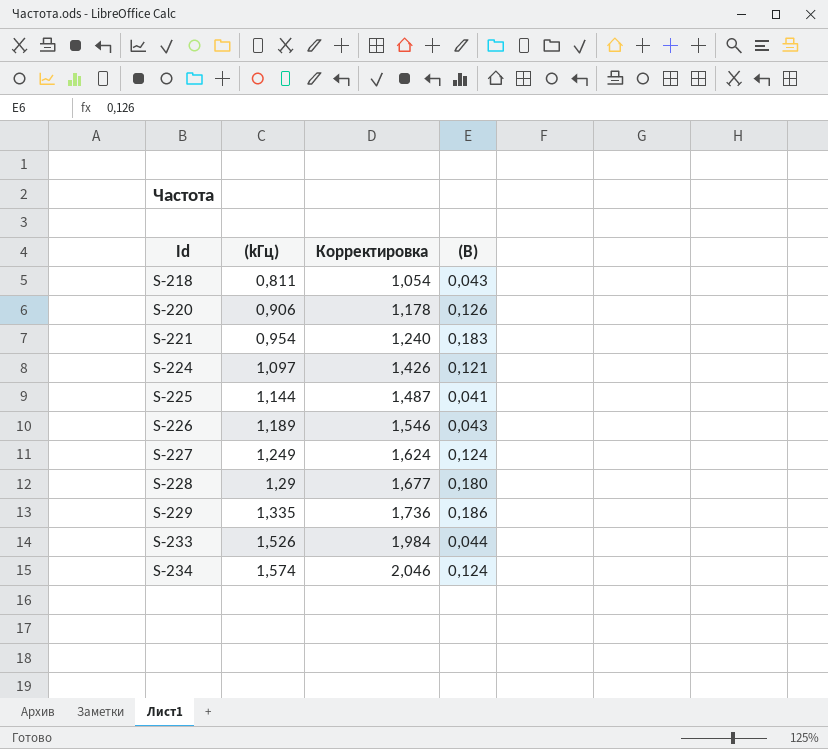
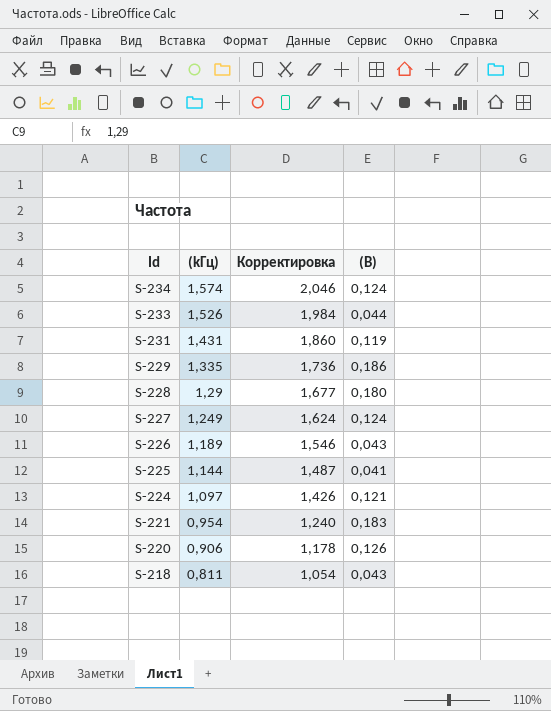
row order: Id ascending -> Id descending
row S-231: none -> 1,431 | 1,860 | 0,119

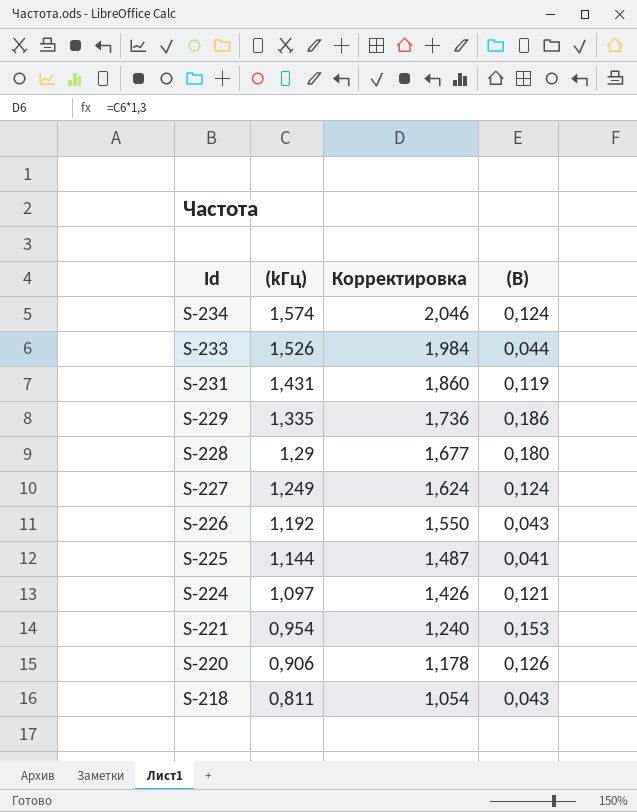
S-226 | (kГц): 1,189 -> 1,192
S-226 | Корректировка: 1,546 -> 1,550
S-221 | (В): 0,183 -> 0,153

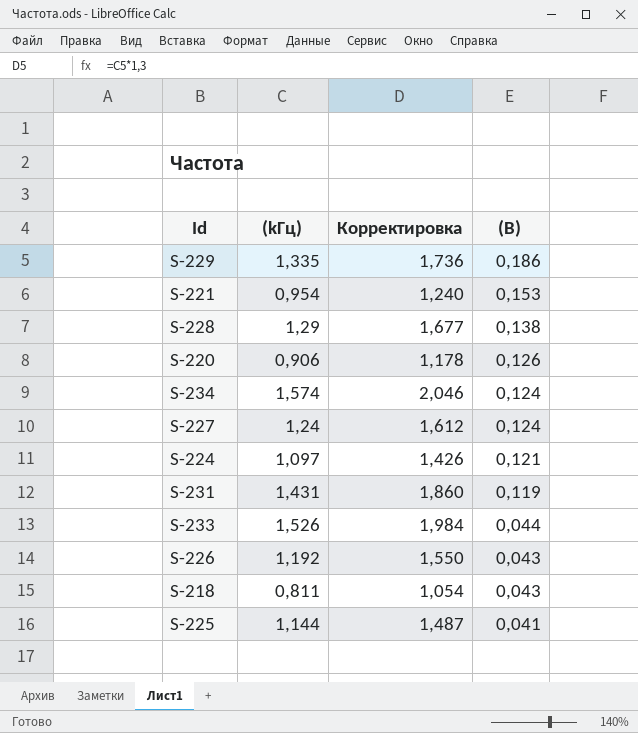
row order: Id descending -> (В) descending
S-228 | (В): 0,180 -> 0,138
S-227 | (kГц): 1,249 -> 1,24
S-227 | Корректировка: 1,624 -> 1,612

